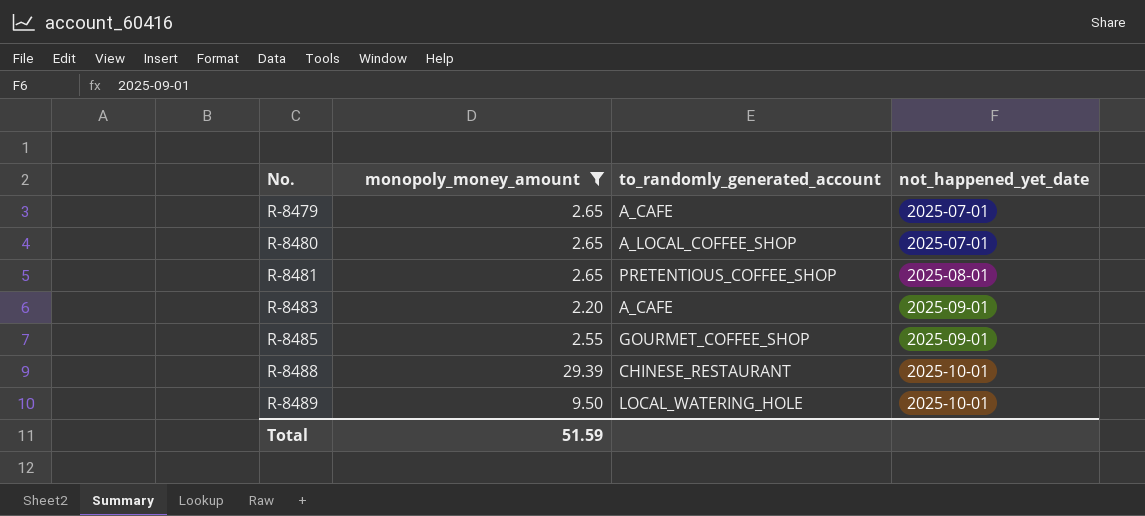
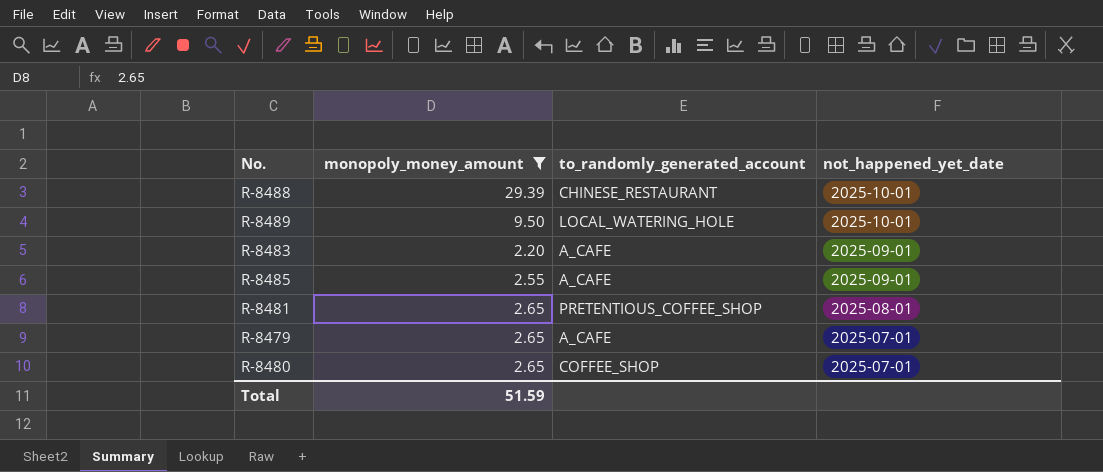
row order: No. ascending -> not_happened_yet_date descending
R-8485 | to_randomly_generated_account: GOURMET_COFFEE_SHOP -> A_CAFE
R-8480 | to_randomly_generated_account: A_LOCAL_COFFEE_SHOP -> COFFEE_SHOP

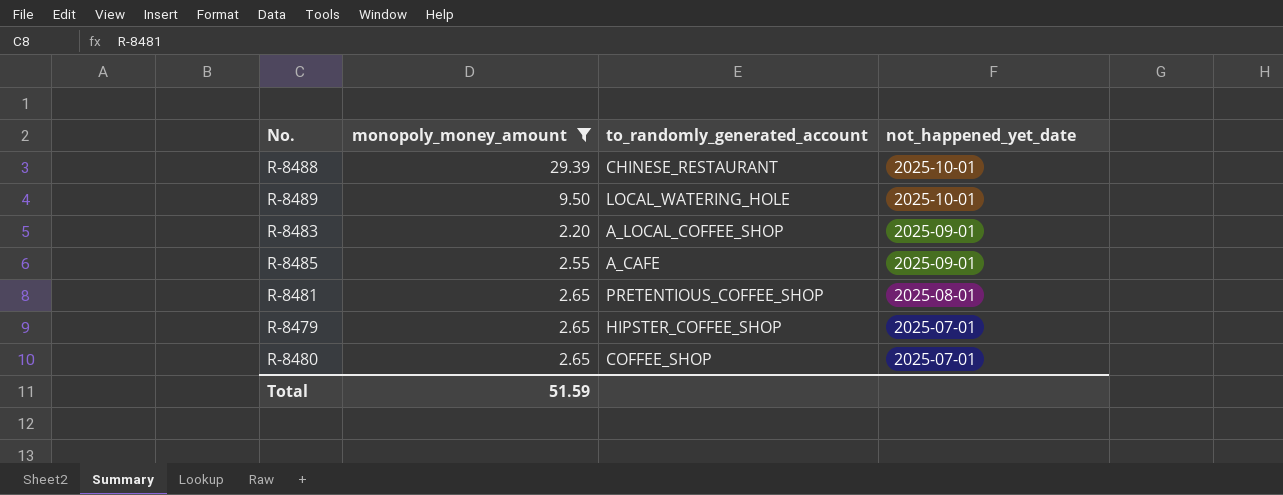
R-8483 | to_randomly_generated_account: A_CAFE -> A_LOCAL_COFFEE_SHOP
R-8479 | to_randomly_generated_account: A_CAFE -> HIPSTER_COFFEE_SHOP

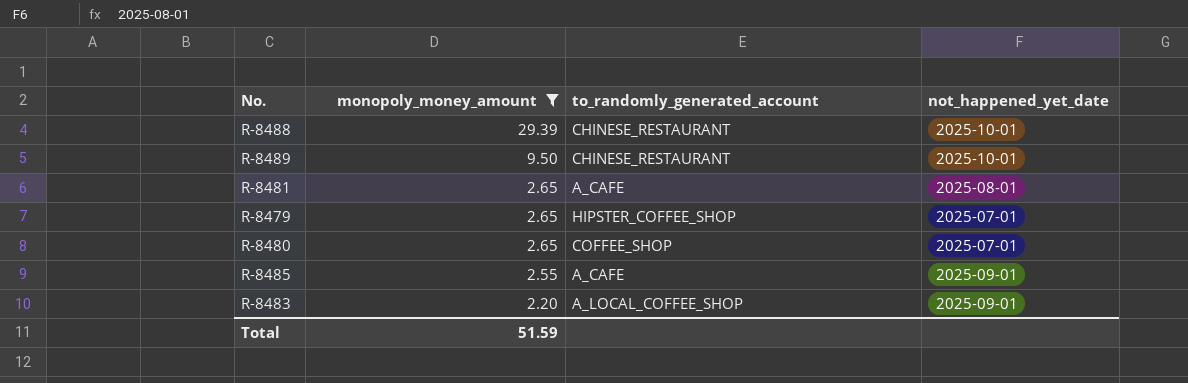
row order: not_happened_yet_date descending -> monopoly_money_amount descending
R-8489 | to_randomly_generated_account: LOCAL_WATERING_HOLE -> CHINESE_RESTAURANT
R-8481 | to_randomly_generated_account: PRETENTIOUS_COFFEE_SHOP -> A_CAFE

